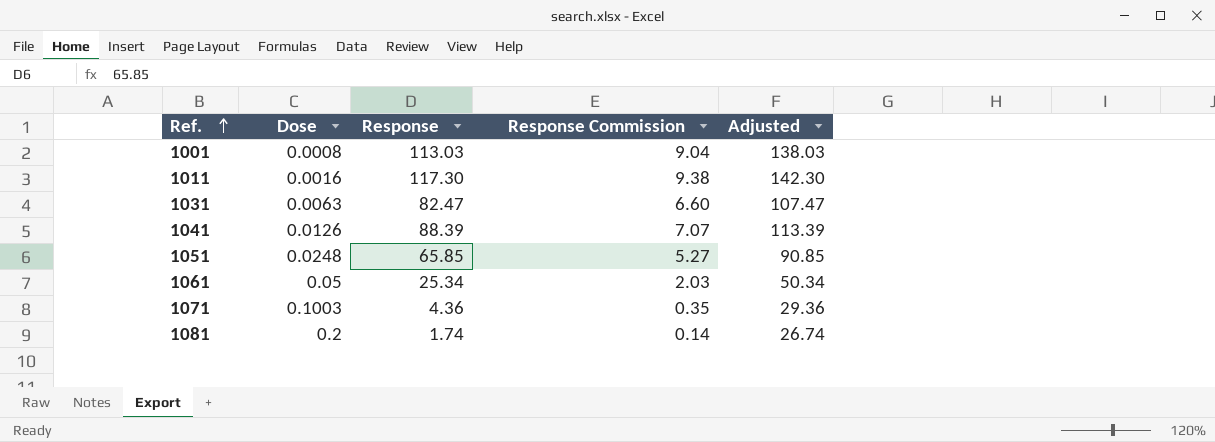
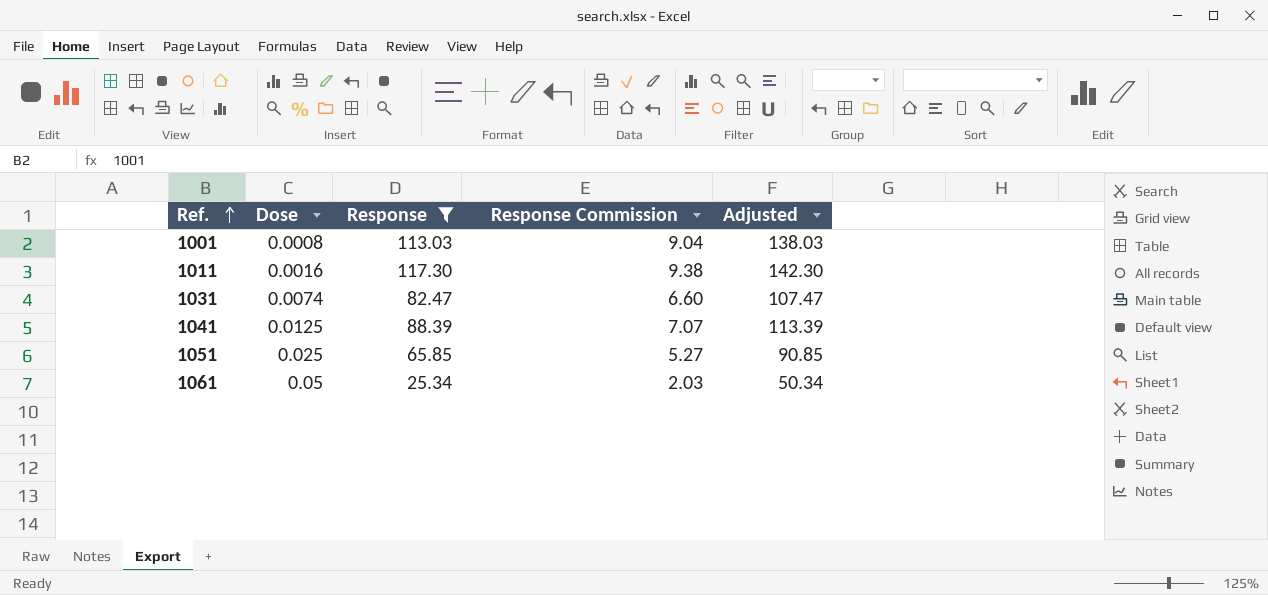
filter: none -> Response >= 25.34
1031 | Dose: 0.0063 -> 0.0074
1041 | Dose: 0.0126 -> 0.0125
1051 | Dose: 0.0248 -> 0.025

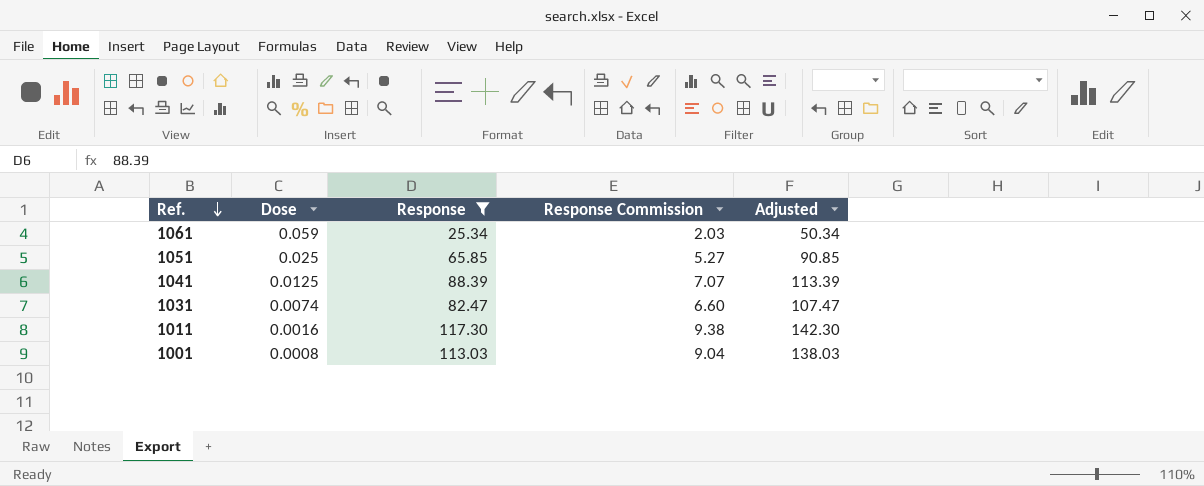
row order: Ref. ascending -> Ref. descending
1061 | Dose: 0.05 -> 0.059

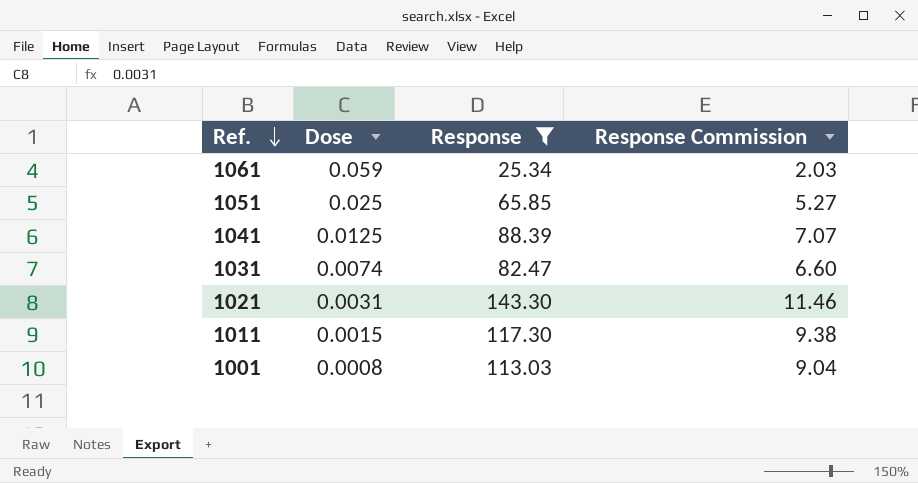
column Adjusted | formula: [Response] + 25 -> none
row 1021: none -> 0.0031 | 143.30 | 11.46
1011 | Dose: 0.0016 -> 0.0015

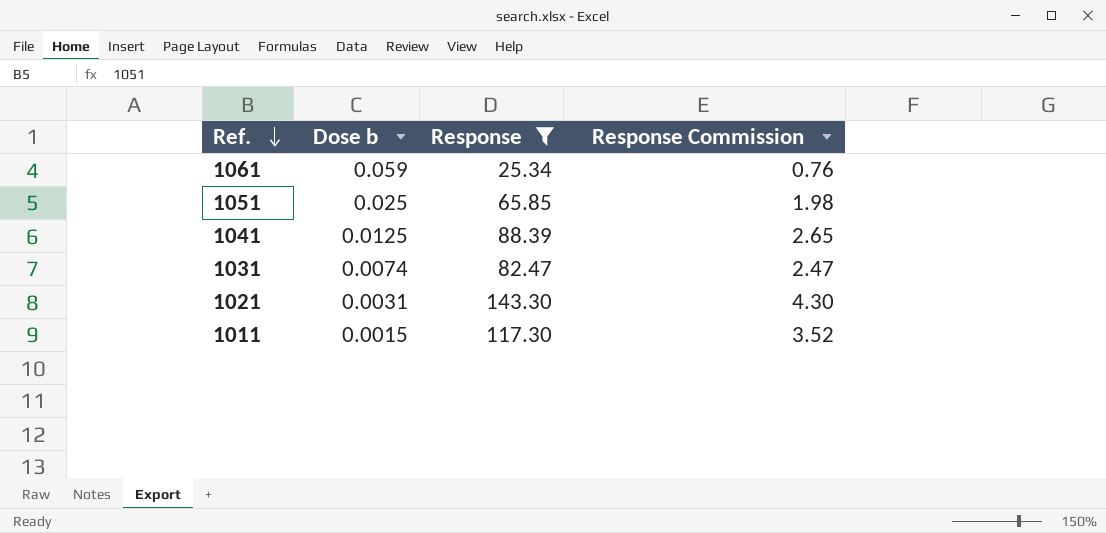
column name: Dose -> Dose b
column Response Commission | formula: [Response] * 0.08 -> [Response] * 0.03
row 1001: 0.0008 | 113.03 | 9.04 -> none

